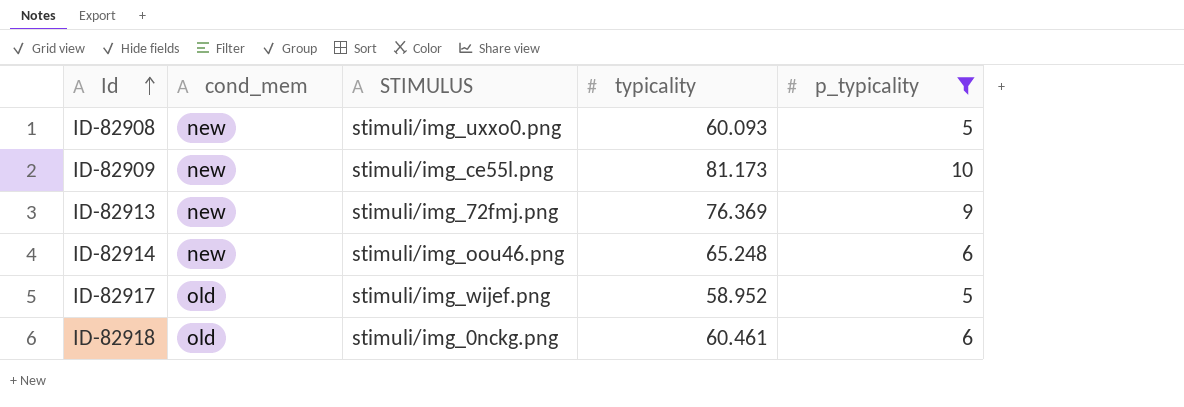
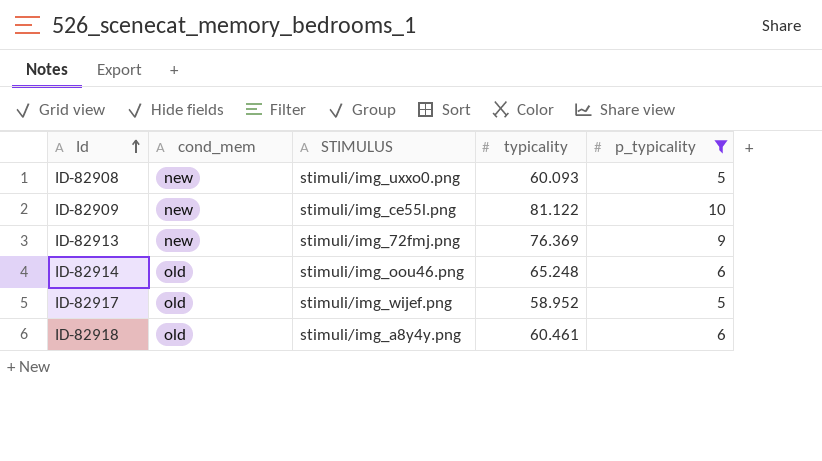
ID-82909 | typicality: 81.173 -> 81.122
ID-82914 | cond_mem: new -> old
ID-82918 | STIMULUS: stimuli/img_0nckg.png -> stimuli/img_a8y4y.png

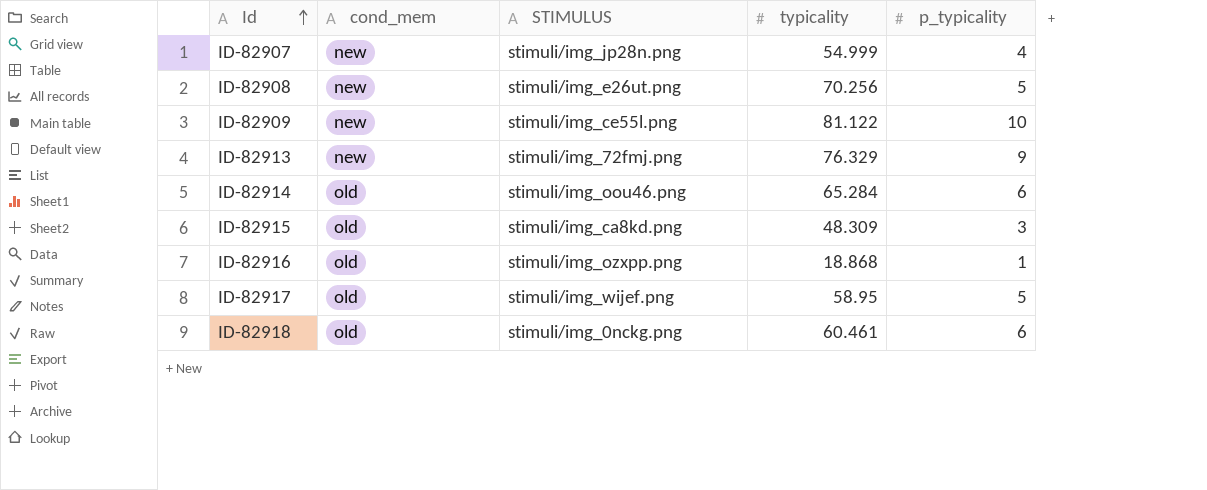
filter: p_typicality >= 5 -> none
ID-82908 | STIMULUS: stimuli/img_uxxo0.png -> stimuli/img_e26ut.png
ID-82908 | typicality: 60.093 -> 70.256
ID-82913 | typicality: 76.369 -> 76.329
ID-82914 | typicality: 65.248 -> 65.284
ID-82917 | typicality: 58.952 -> 58.95
ID-82918 | STIMULUS: stimuli/img_a8y4y.png -> stimuli/img_0nckg.png

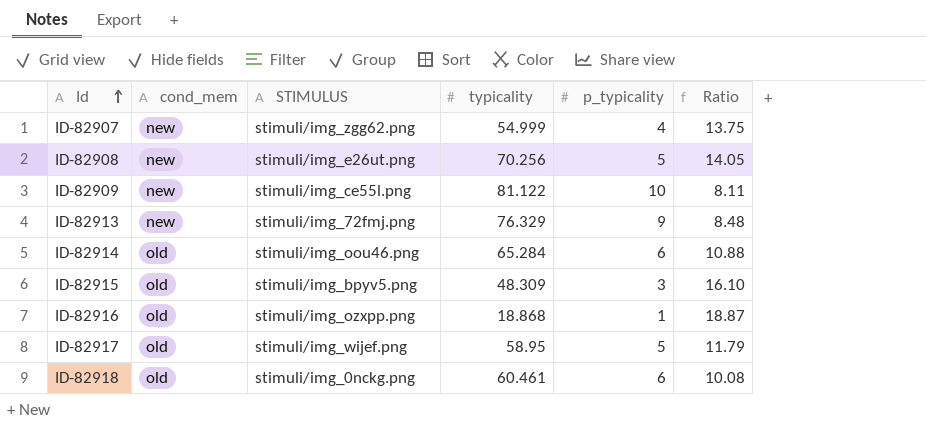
column Ratio | formula: none -> [typicality] / [p_typicality]
ID-82907 | STIMULUS: stimuli/img_jp28n.png -> stimuli/img_zgg62.png
ID-82915 | STIMULUS: stimuli/img_ca8kd.png -> stimuli/img_bpyv5.png

